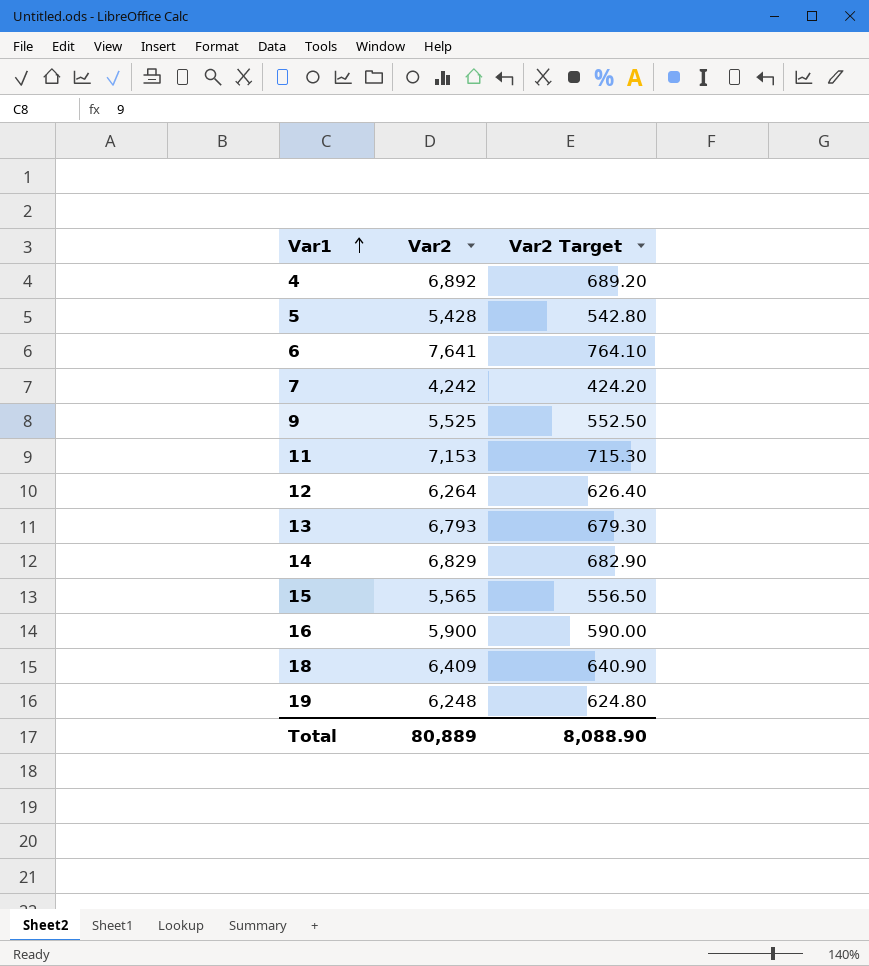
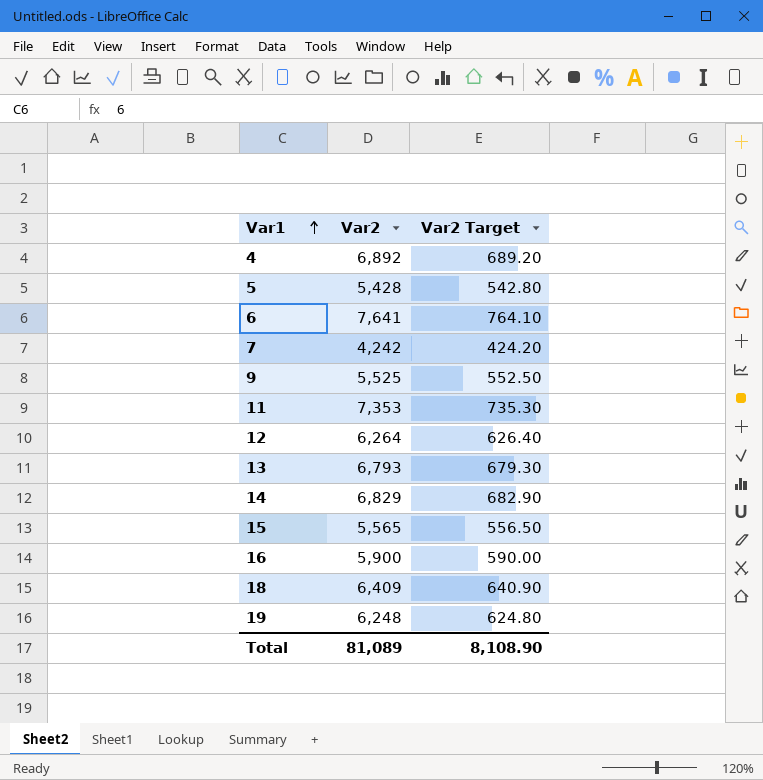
11 | Var2: 7,153 -> 7,353
11 | Var2 Target: 715.30 -> 735.30
Total | Var2: 80,889 -> 81,089
Total | Var2 Target: 8,088.90 -> 8,108.90

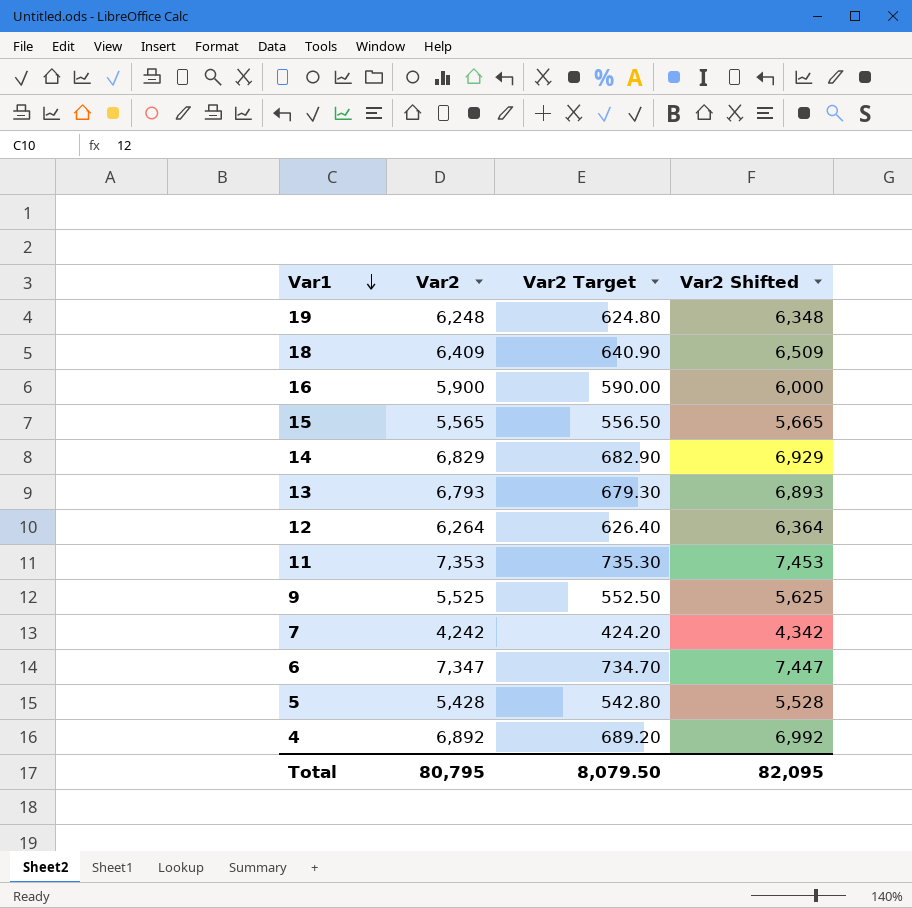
row order: Var1 ascending -> Var1 descending
column Var2 Shifted | formula: none -> [Var2] + 100
6 | Var2: 7,641 -> 7,347
6 | Var2 Target: 764.10 -> 734.70
Total | Var2: 81,089 -> 80,795
Total | Var2 Target: 8,108.90 -> 8,079.50

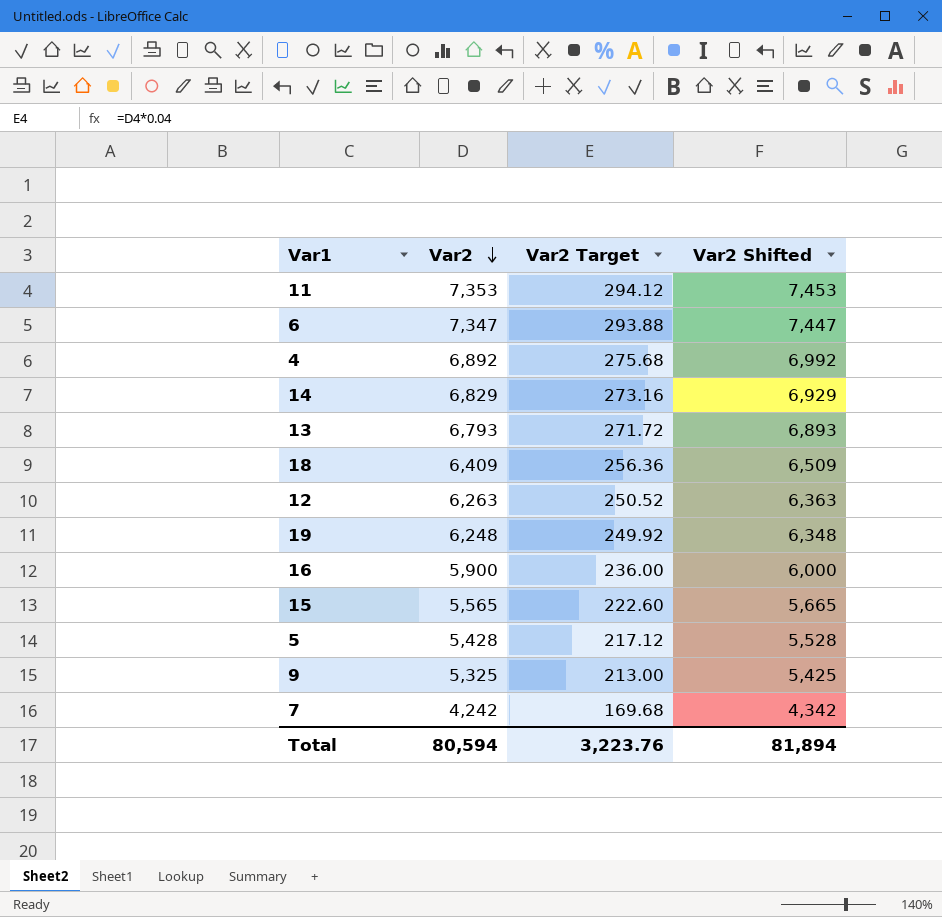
row order: Var1 descending -> Var2 descending
column Var2 Target | formula: [Var2] * 0.1 -> [Var2] * 0.04
12 | Var2: 6,264 -> 6,263
12 | Var2 Shifted: 6,364 -> 6,363
9 | Var2: 5,525 -> 5,325
9 | Var2 Shifted: 5,625 -> 5,425
Total | Var2: 80,795 -> 80,594
Total | Var2 Target: 8,079.50 -> 3,223.76
Total | Var2 Shifted: 82,095 -> 81,894

